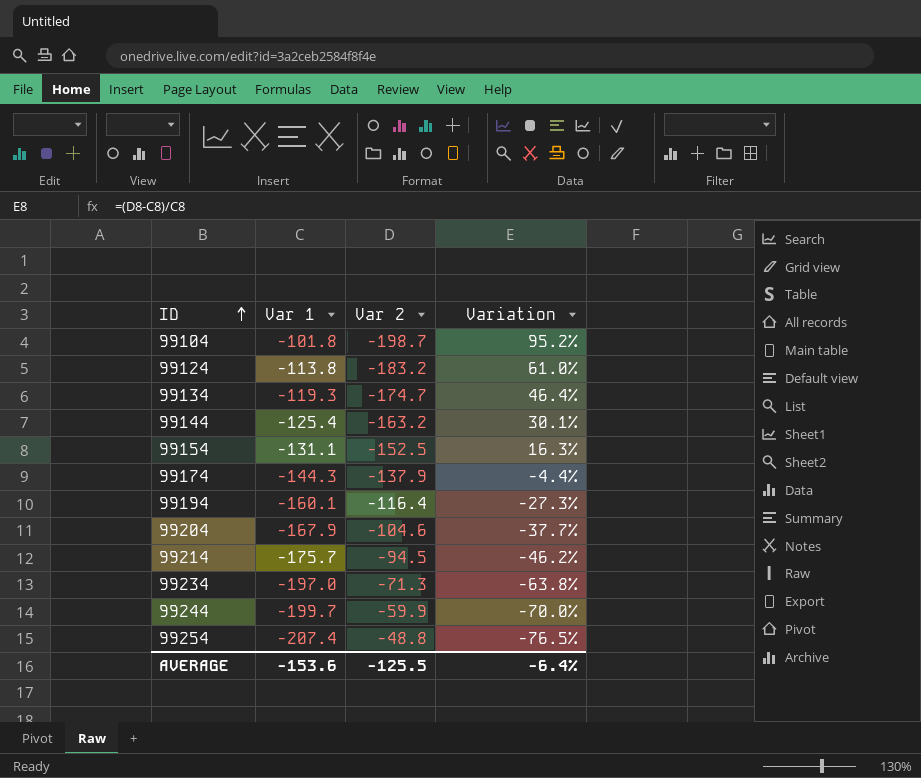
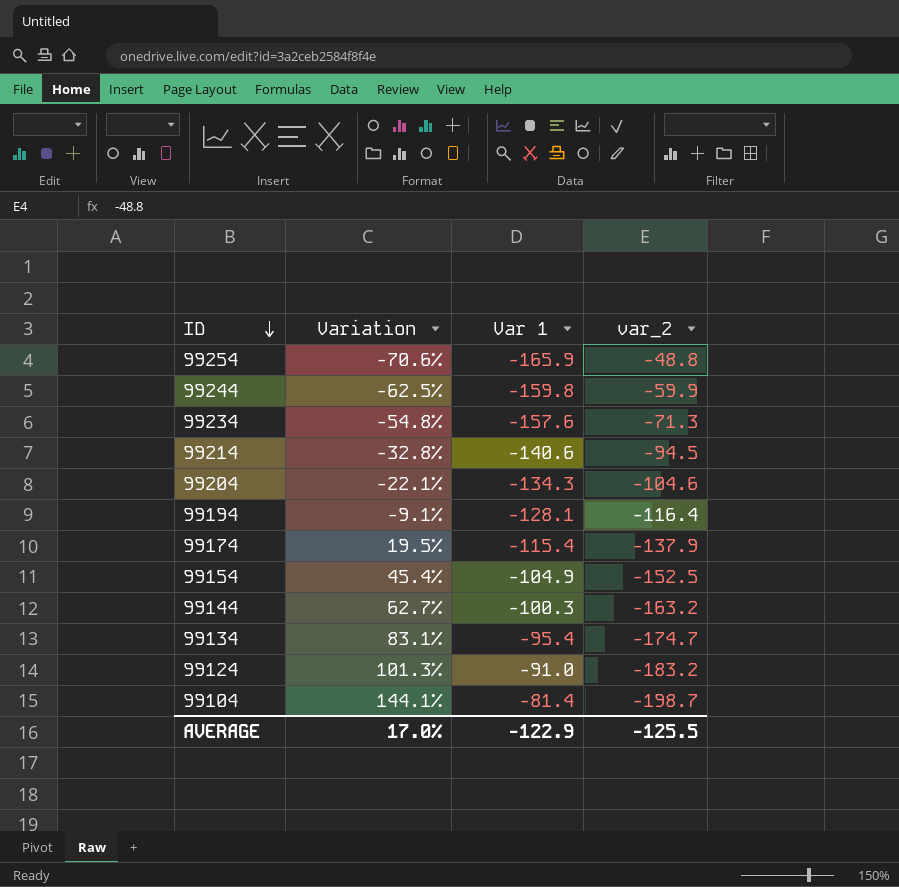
row order: ID ascending -> ID descending
column Variation | position: 4 -> 2
column name: Var 2 -> var_2
99254 | Variation: -76.5% -> -70.6%
99254 | Var 1: -207.4 -> -165.9
99244 | Variation: -70.0% -> -62.5%
99244 | Var 1: -199.7 -> -159.8
99234 | Variation: -63.8% -> -54.8%
99234 | Var 1: -197.0 -> -157.6
99214 | Variation: -46.2% -> -32.8%
99214 | Var 1: -175.7 -> -140.6
99204 | Variation: -37.7% -> -22.1%
99204 | Var 1: -167.9 -> -134.3
99194 | Variation: -27.3% -> -9.1%
99194 | Var 1: -160.1 -> -128.1
99174 | Variation: -4.4% -> 19.5%
99174 | Var 1: -144.3 -> -115.4
99154 | Variation: 16.3% -> 45.4%
99154 | Var 1: -131.1 -> -104.9
99144 | Variation: 30.1% -> 62.7%
99144 | Var 1: -125.4 -> -100.3
99134 | Variation: 46.4% -> 83.1%
99134 | Var 1: -119.3 -> -95.4
99124 | Variation: 61.0% -> 101.3%
99124 | Var 1: -113.8 -> -91.0
99104 | Variation: 95.2% -> 144.1%
99104 | Var 1: -101.8 -> -81.4
AVERAGE | Variation: -6.4% -> 17.0%
AVERAGE | Var 1: -153.6 -> -122.9

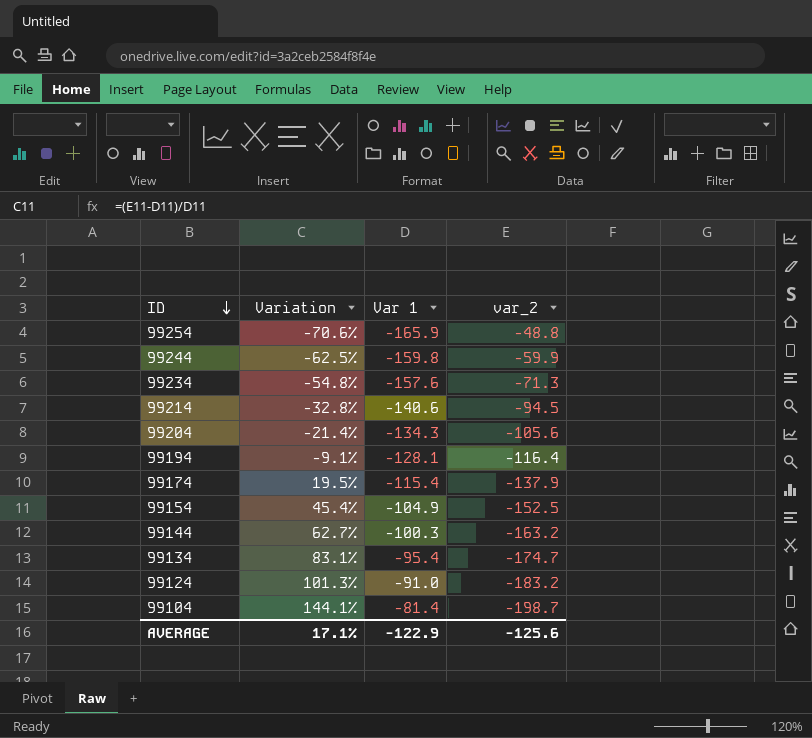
99204 | Variation: -22.1% -> -21.4%
99204 | var_2: -104.6 -> -105.6
AVERAGE | Variation: 17.0% -> 17.1%
AVERAGE | var_2: -125.5 -> -125.6

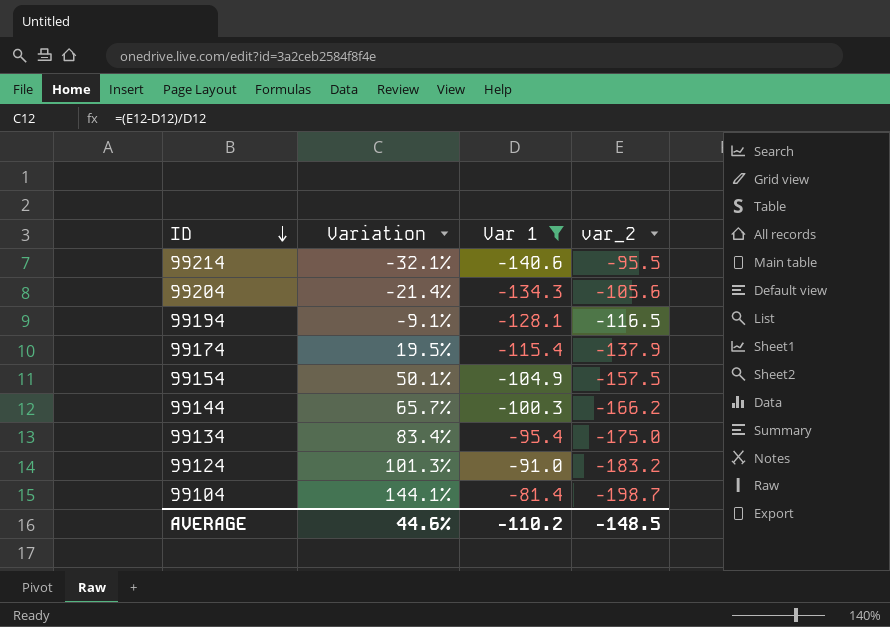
filter: none -> Var 1 >= -140.6
99214 | Variation: -32.8% -> -32.1%
99214 | var_2: -94.5 -> -95.5
99194 | var_2: -116.4 -> -116.5
99154 | Variation: 45.4% -> 50.1%
99154 | var_2: -152.5 -> -157.5
99144 | Variation: 62.7% -> 65.7%
99144 | var_2: -163.2 -> -166.2
99134 | Variation: 83.1% -> 83.4%
99134 | var_2: -174.7 -> -175.0
AVERAGE | Variation: 17.1% -> 44.6%
AVERAGE | Var 1: -122.9 -> -110.2
AVERAGE | var_2: -125.6 -> -148.5

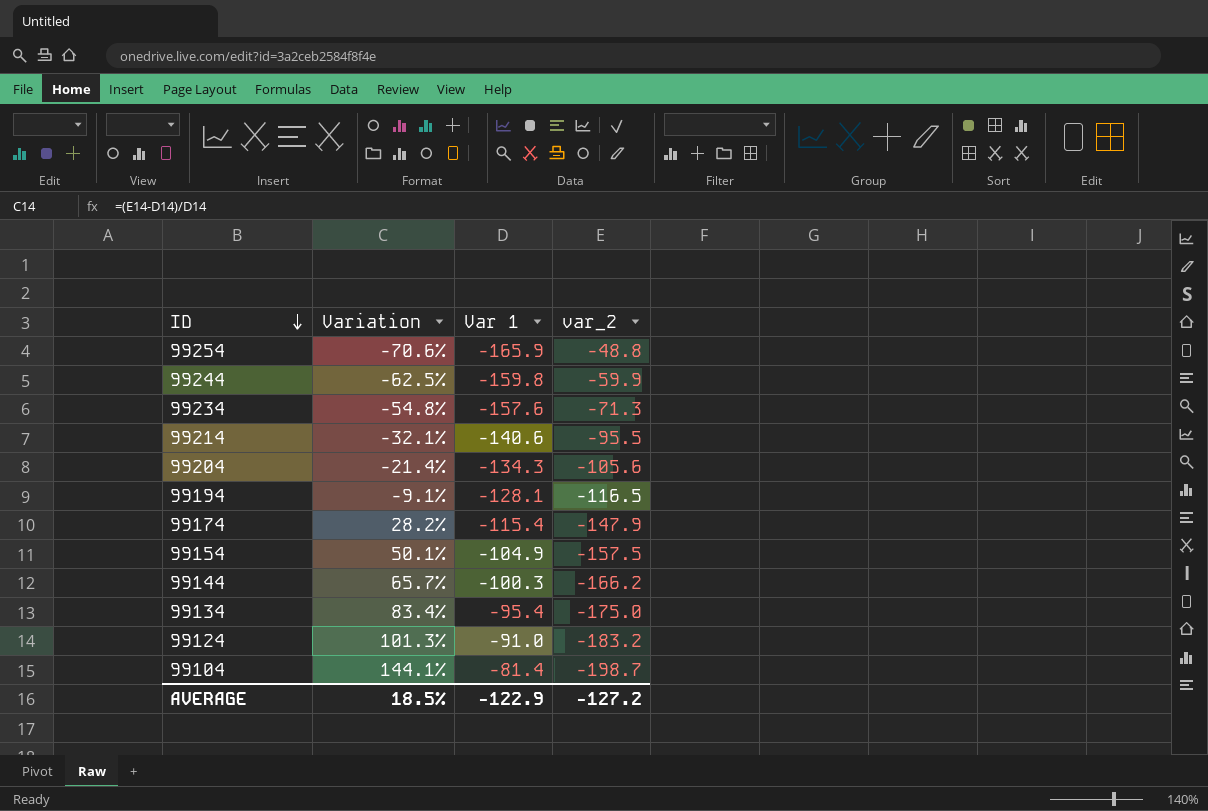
filter: Var 1 >= -140.6 -> none
99174 | Variation: 19.5% -> 28.2%
99174 | var_2: -137.9 -> -147.9
AVERAGE | Variation: 44.6% -> 18.5%
AVERAGE | Var 1: -110.2 -> -122.9
AVERAGE | var_2: -148.5 -> -127.2

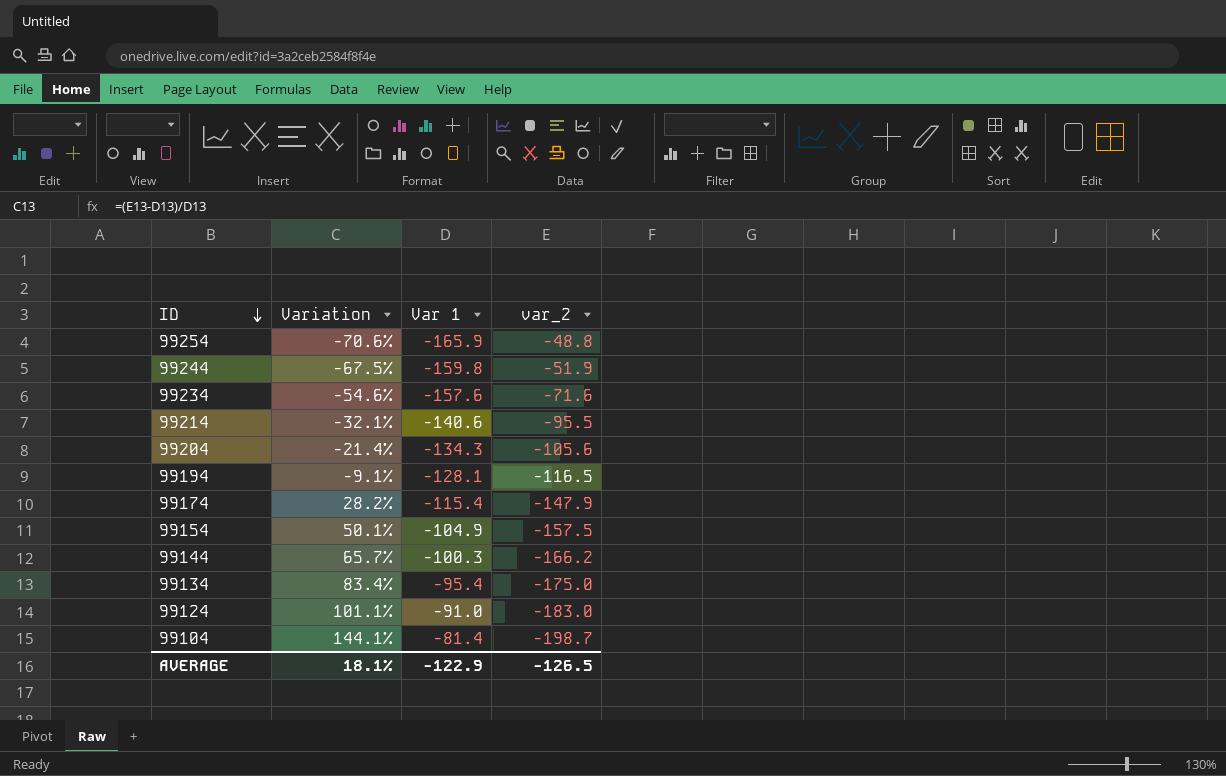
99244 | Variation: -62.5% -> -67.5%
99244 | var_2: -59.9 -> -51.9
99234 | Variation: -54.8% -> -54.6%
99234 | var_2: -71.3 -> -71.6
99124 | Variation: 101.3% -> 101.1%
99124 | var_2: -183.2 -> -183.0
AVERAGE | Variation: 18.5% -> 18.1%
AVERAGE | var_2: -127.2 -> -126.5

